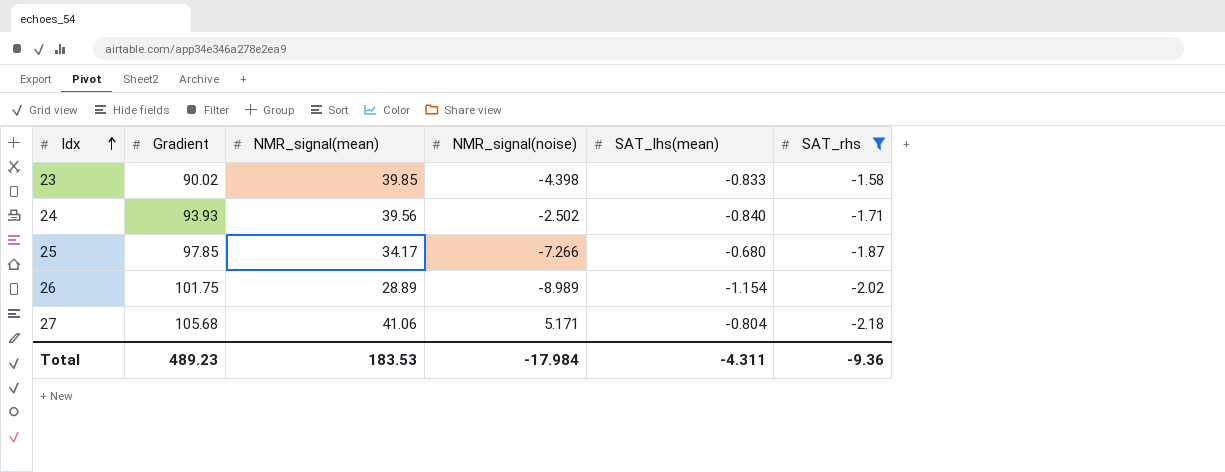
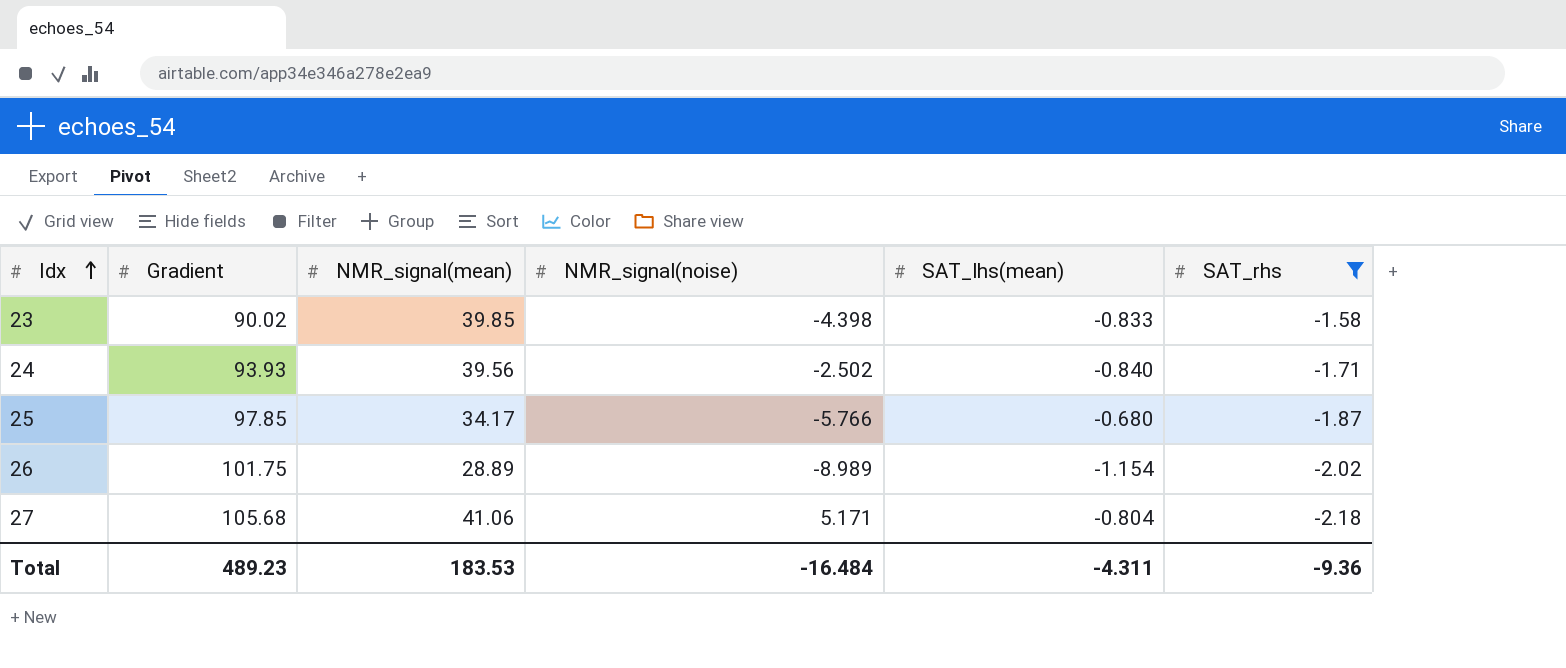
25 | NMR_signal(noise): -7.266 -> -5.766
Total | NMR_signal(noise): -17.984 -> -16.484

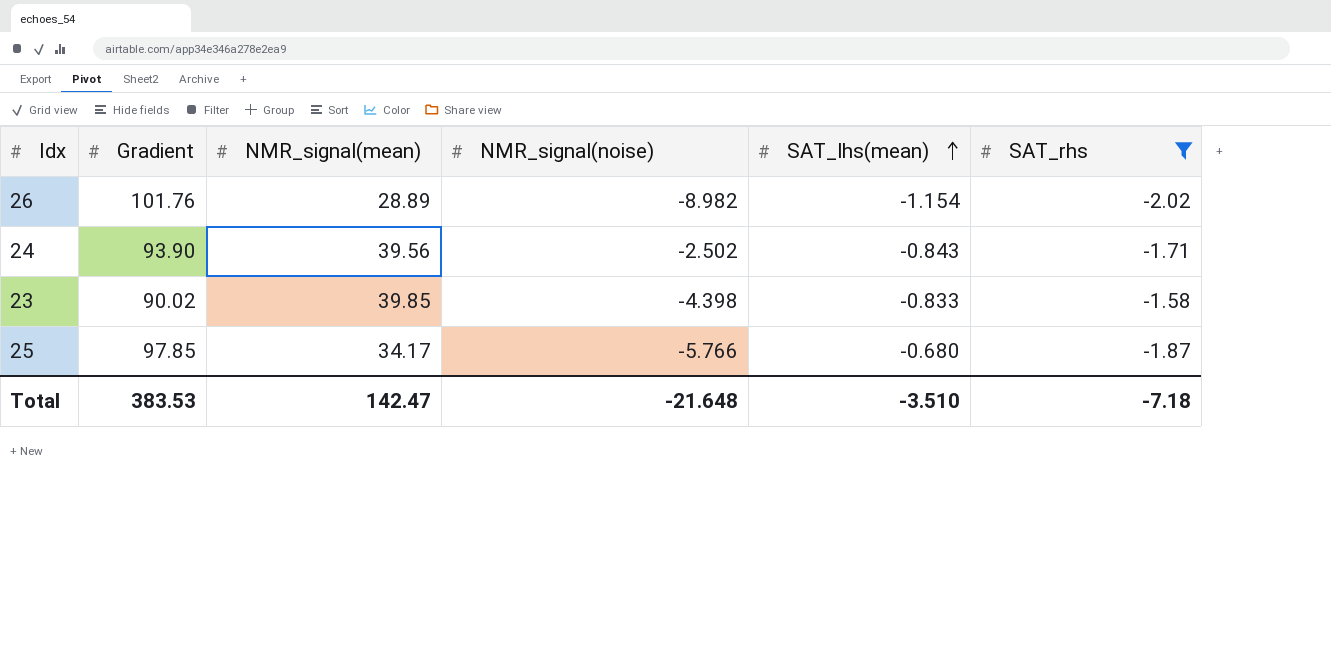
row order: Idx ascending -> SAT_lhs(mean) ascending
row 27: 105.68 | 41.06 | 5.171 | -0.804 | -2.18 -> none
26 | Gradient: 101.75 -> 101.76
26 | NMR_signal(noise): -8.989 -> -8.982
24 | Gradient: 93.93 -> 93.90
24 | SAT_lhs(mean): -0.840 -> -0.843
Total | Gradient: 489.23 -> 383.53
Total | NMR_signal(mean): 183.53 -> 142.47
Total | NMR_signal(noise): -16.484 -> -21.648
Total | SAT_lhs(mean): -4.311 -> -3.510
Total | SAT_rhs: -9.36 -> -7.18

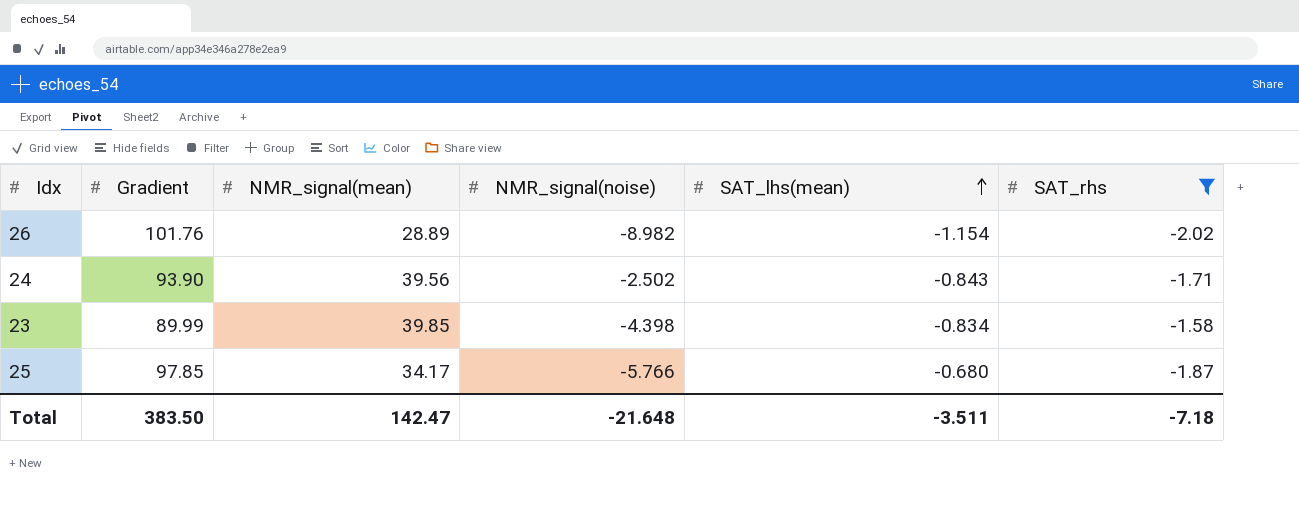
23 | Gradient: 90.02 -> 89.99
23 | SAT_lhs(mean): -0.833 -> -0.834
Total | Gradient: 383.53 -> 383.50
Total | SAT_lhs(mean): -3.510 -> -3.511

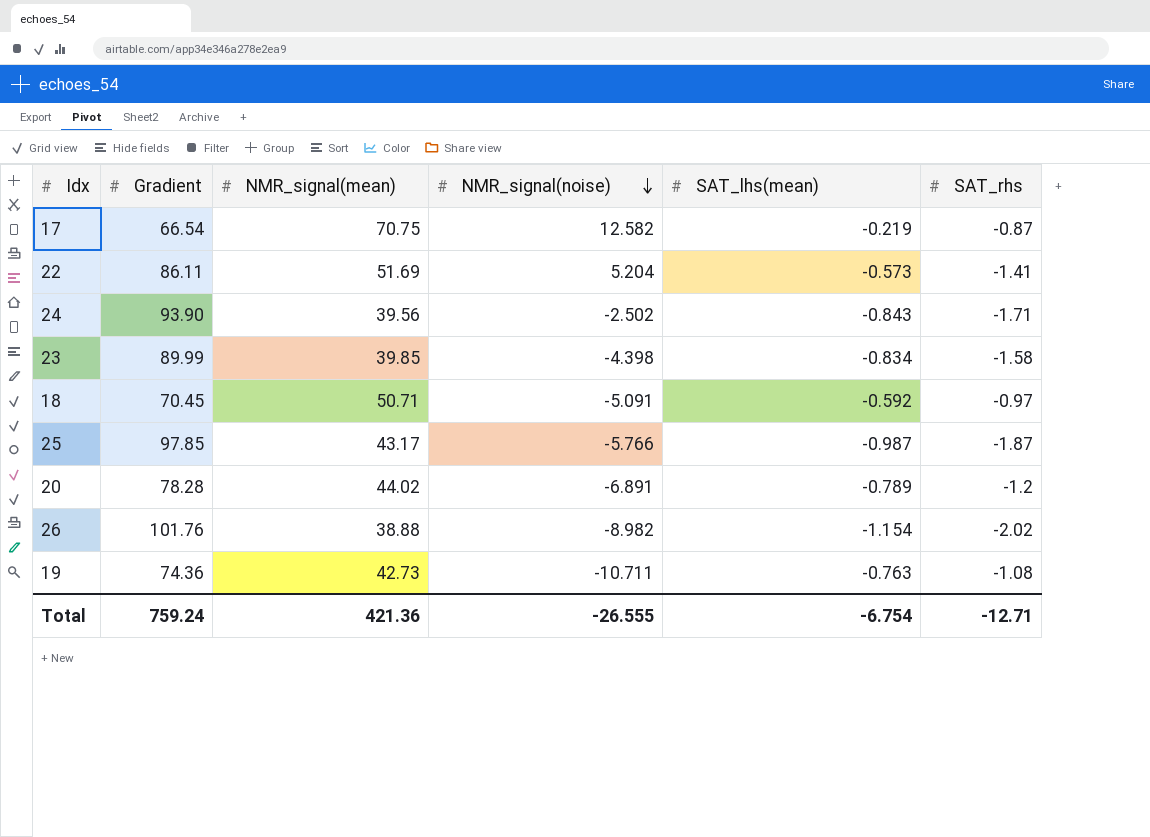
filter: SAT_rhs <= -1.58 -> none
row order: SAT_lhs(mean) ascending -> NMR_signal(noise) descending
25 | NMR_signal(mean): 34.17 -> 43.17
25 | SAT_lhs(mean): -0.680 -> -0.987
26 | NMR_signal(mean): 28.89 -> 38.88
Total | Gradient: 383.50 -> 759.24
Total | NMR_signal(mean): 142.47 -> 421.36
Total | NMR_signal(noise): -21.648 -> -26.555
Total | SAT_lhs(mean): -3.511 -> -6.754
Total | SAT_rhs: -7.18 -> -12.71

